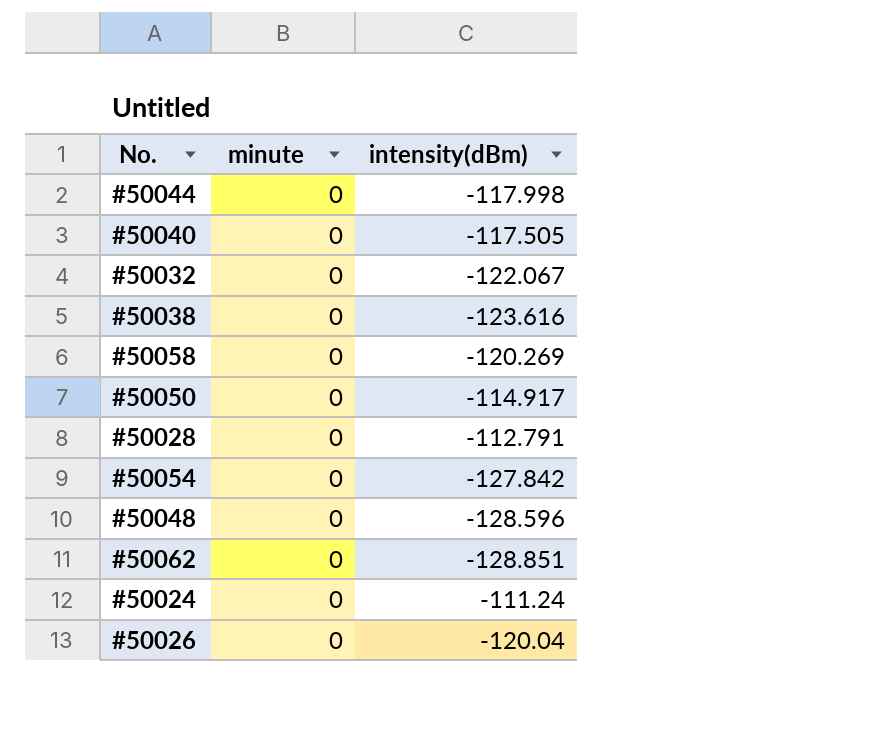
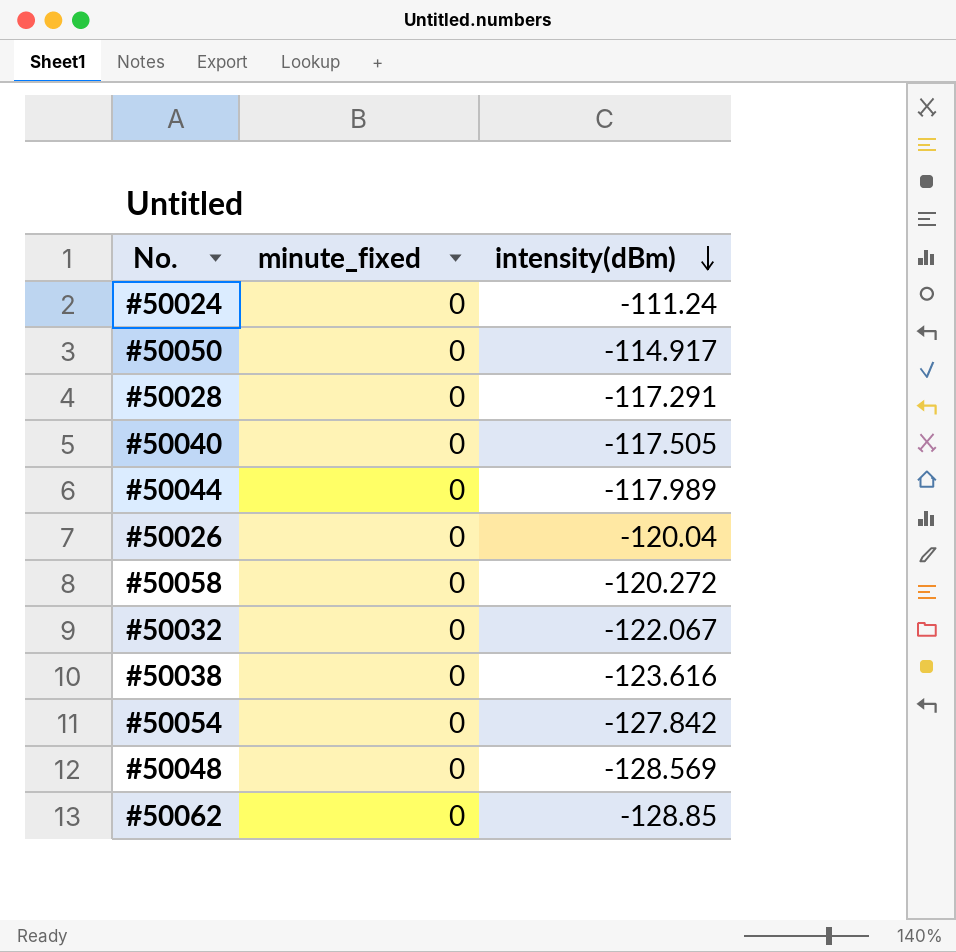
row order: none -> intensity(dBm) descending
column name: minute -> minute_fixed
#50028 | intensity(dBm): -112.791 -> -117.291
#50044 | intensity(dBm): -117.998 -> -117.989
#50058 | intensity(dBm): -120.269 -> -120.272
#50048 | intensity(dBm): -128.596 -> -128.569
#50062 | intensity(dBm): -128.851 -> -128.85

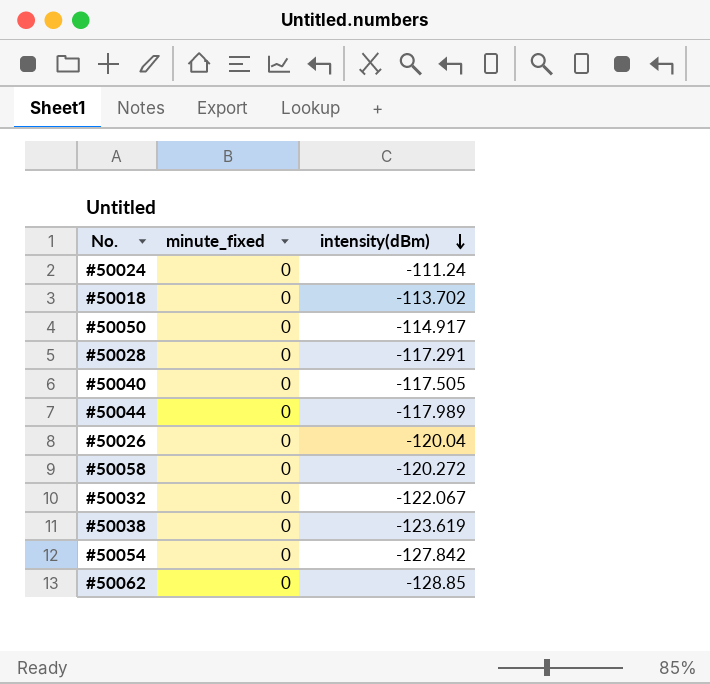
row #50048: 0 | -128.569 -> none
row #50018: none -> 0 | -113.702
#50038 | intensity(dBm): -123.616 -> -123.619

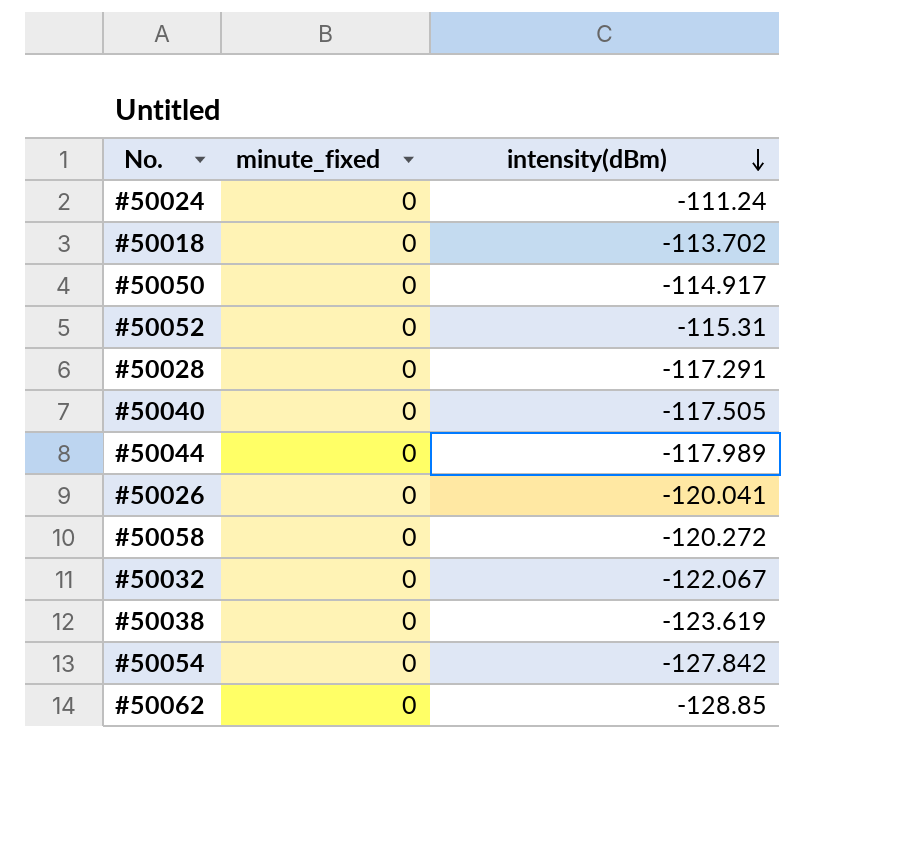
row #50052: none -> 0 | -115.31
#50026 | intensity(dBm): -120.04 -> -120.041

